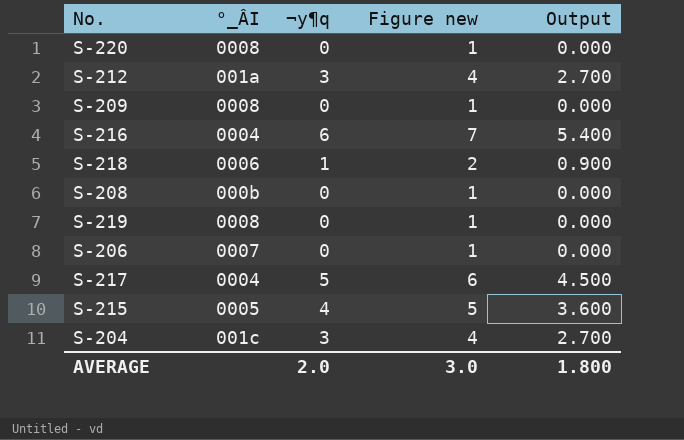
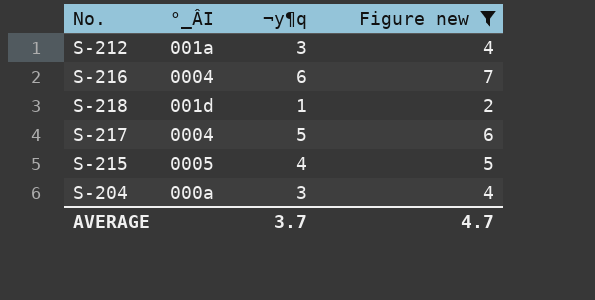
filter: none -> Figure new != 1
column Output | formula: [¬y¶q] * 0.9 -> none
S-218 | °_ÂI: 0006 -> 001d
S-204 | °_ÂI: 001c -> 000a
AVERAGE | ¬y¶q: 2.0 -> 3.7
AVERAGE | Figure new: 3.0 -> 4.7

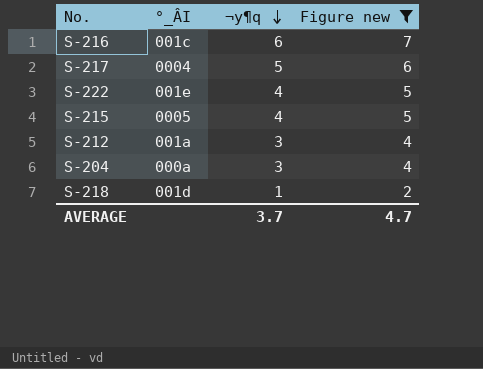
row order: none -> ¬y¶q descending
S-216 | °_ÂI: 0004 -> 001c
row S-222: none -> 001e | 4 | 5

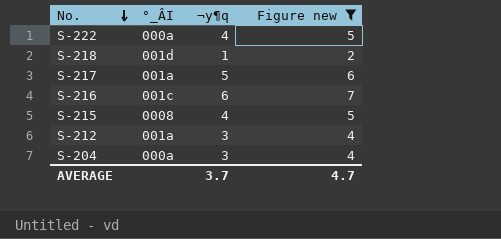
row order: ¬y¶q descending -> No. descending
S-222 | °_ÂI: 001e -> 000a
S-217 | °_ÂI: 0004 -> 001a
S-215 | °_ÂI: 0005 -> 0008

